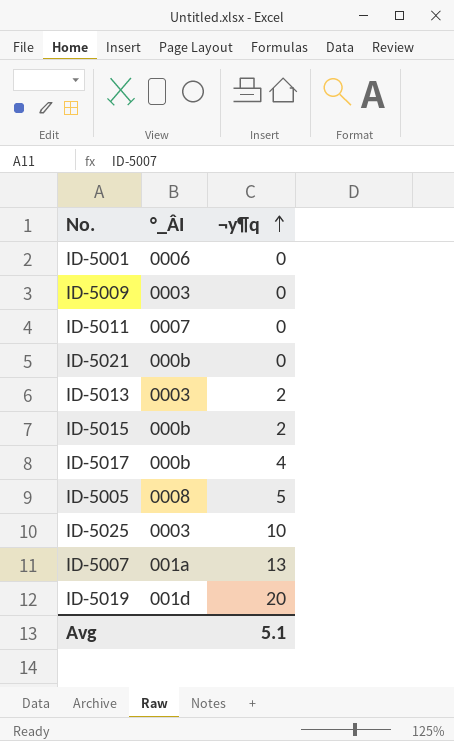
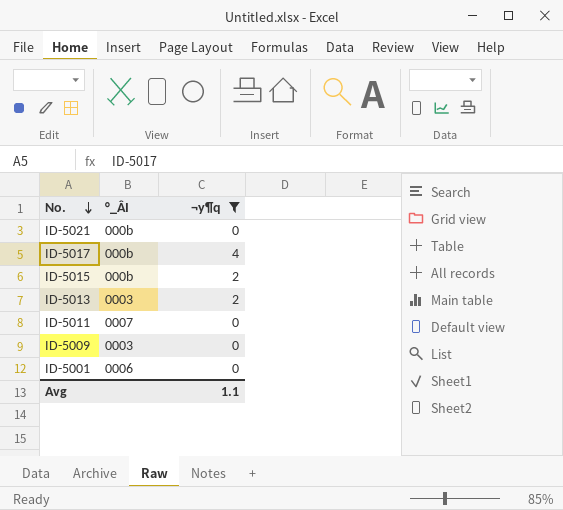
filter: none -> ¬y¶q <= 4
row order: ¬y¶q ascending -> No. descending
Avg | ¬y¶q: 5.1 -> 1.1

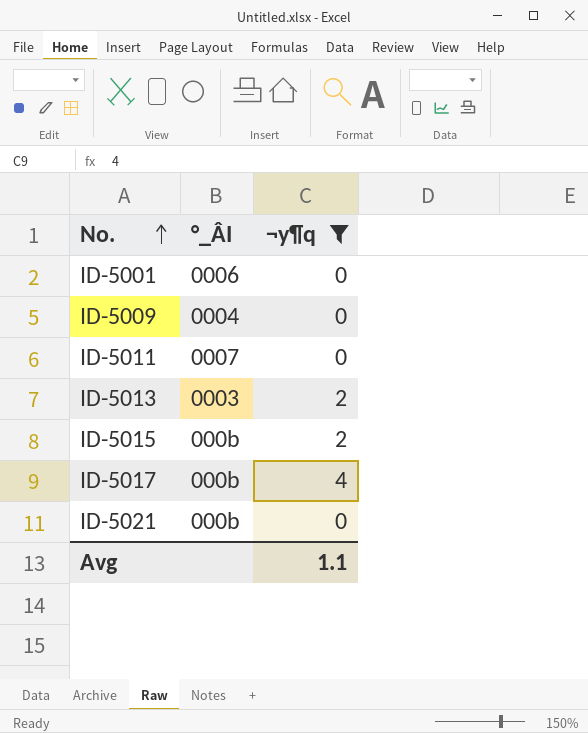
row order: No. descending -> No. ascending
ID-5009 | °_ÂI: 0003 -> 0004

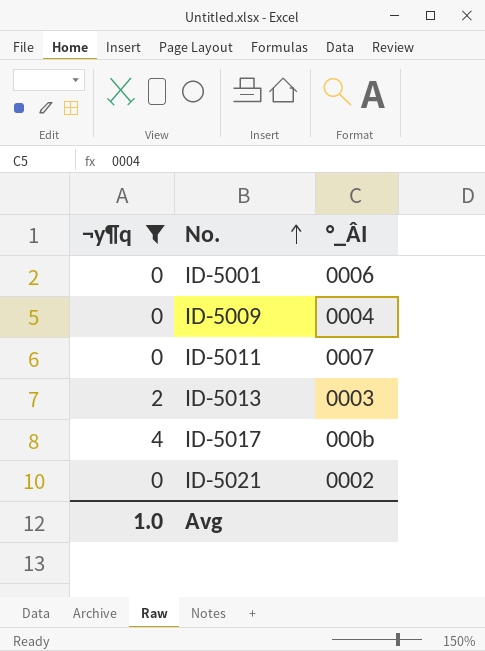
column ¬y¶q | position: 3 -> 1
row ID-5015: 000b | 2 -> none
ID-5021 | °_ÂI: 000b -> 0002
Avg | ¬y¶q: 1.1 -> 1.0

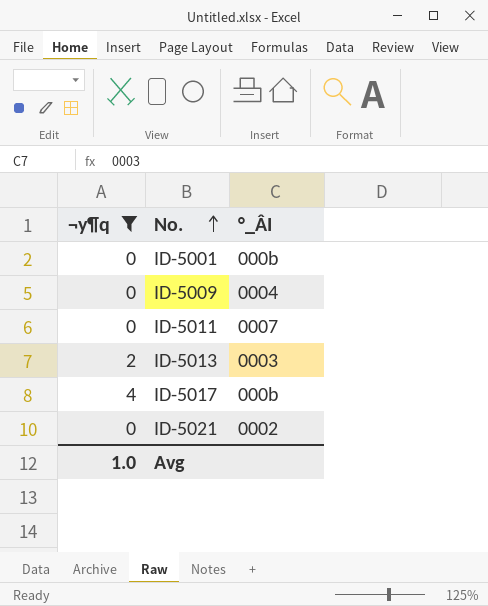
ID-5001 | °_ÂI: 0006 -> 000b

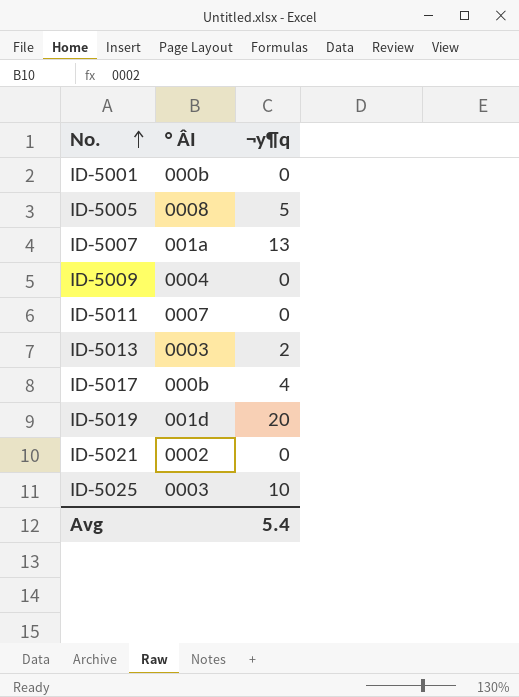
filter: ¬y¶q <= 4 -> none
column name: °_ÂI -> ° ÂI
column ¬y¶q | position: 1 -> 3
Avg | ¬y¶q: 1.0 -> 5.4

